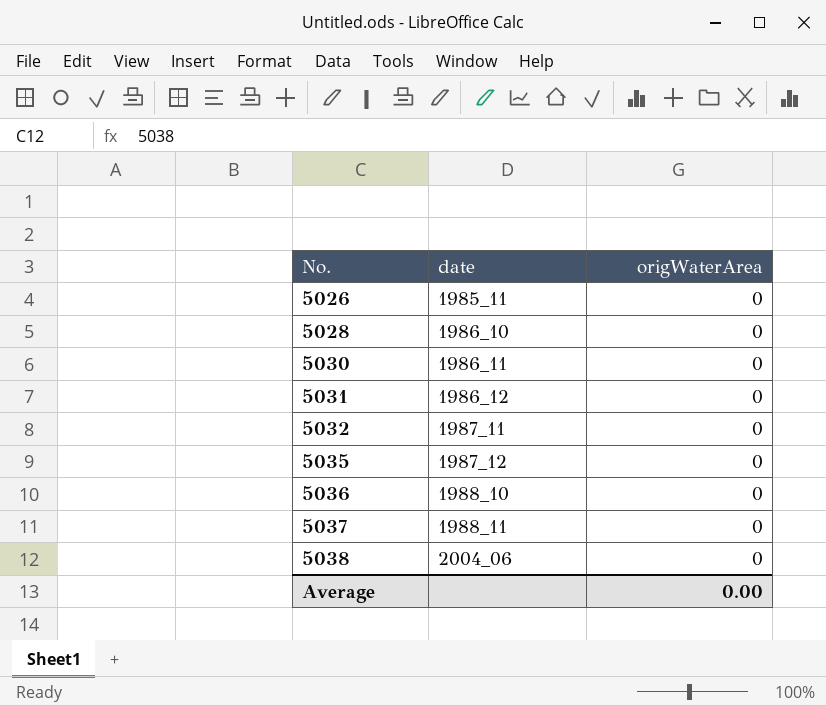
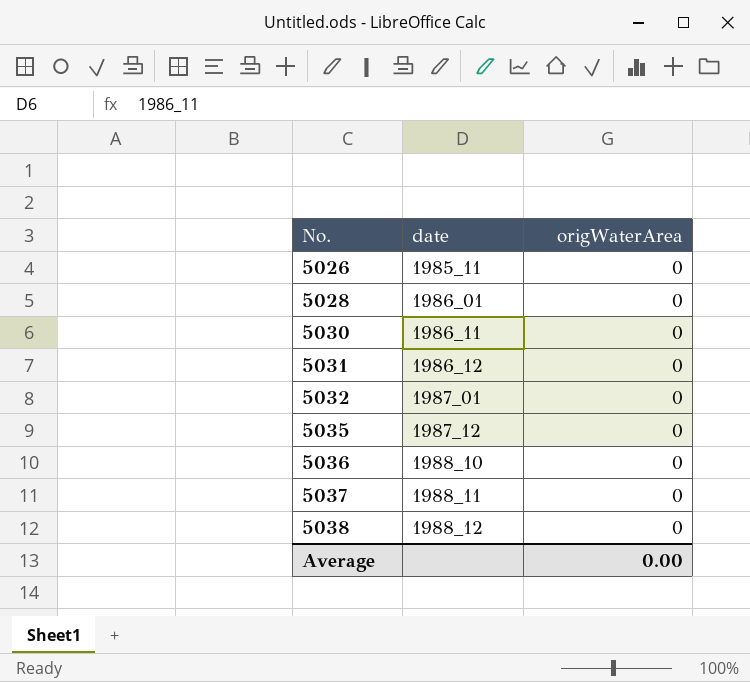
5028 | date: 1986_10 -> 1986_01
5032 | date: 1987_11 -> 1987_01
5038 | date: 2004_06 -> 1988_12

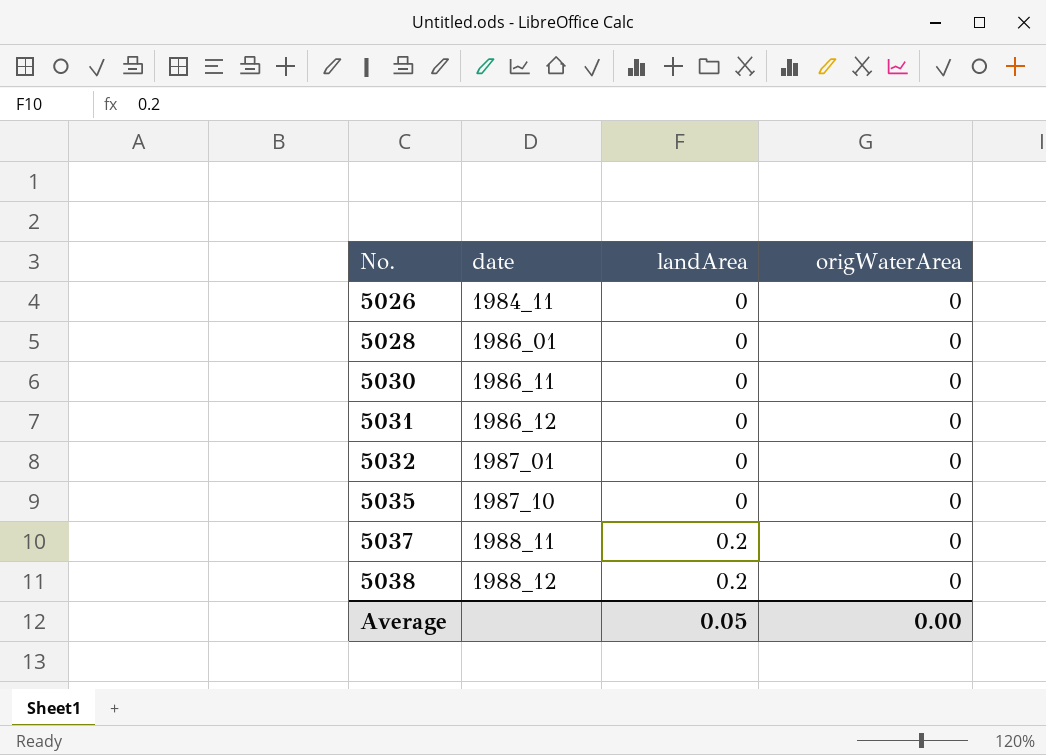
column landArea | position: none -> 3
row 5036: 1988_10 | 0 -> none
5026 | date: 1985_11 -> 1984_11
5035 | date: 1987_12 -> 1987_10

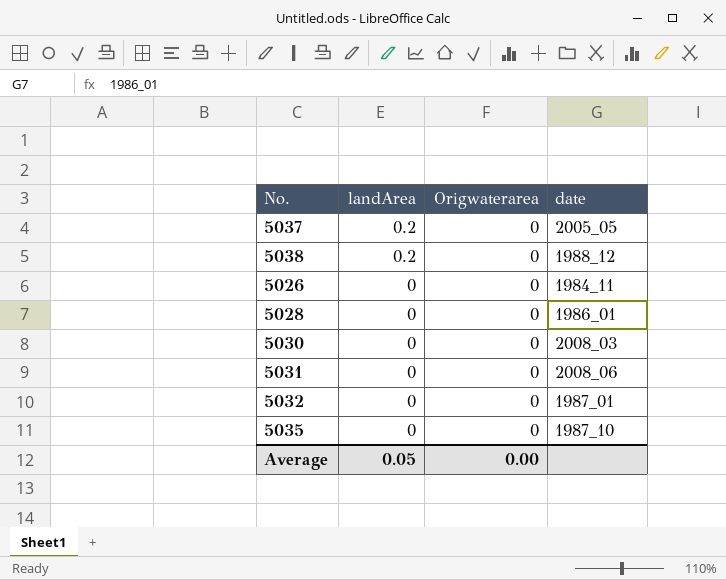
row order: No. ascending -> landArea descending
column name: origWaterArea -> Origwaterarea
column date | position: 2 -> 4
5037 | date: 1988_11 -> 2005_05
5030 | date: 1986_11 -> 2008_03
5031 | date: 1986_12 -> 2008_06

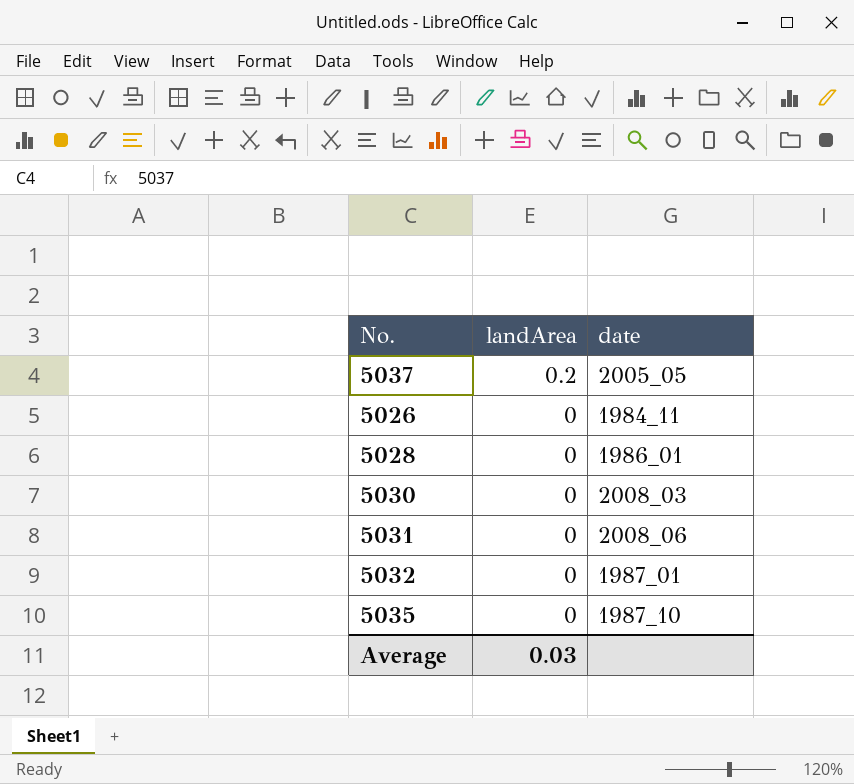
column Origwaterarea | position: 3 -> none
row 5038: 0.2 | 0 | 1988_12 -> none
Average | landArea: 0.05 -> 0.03

